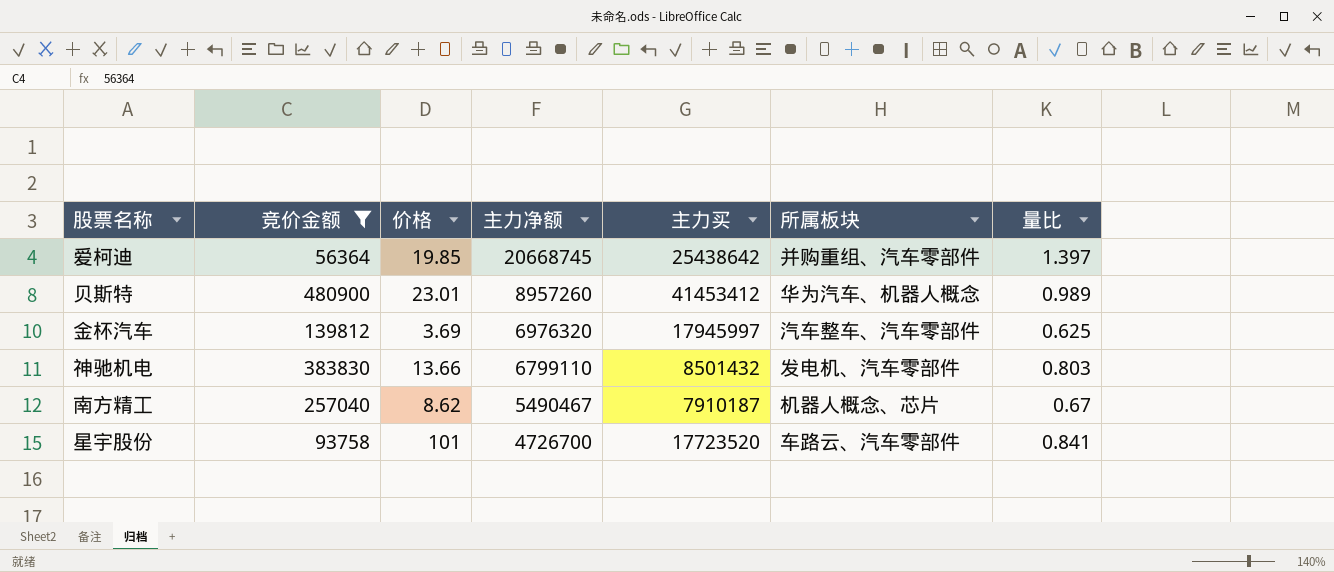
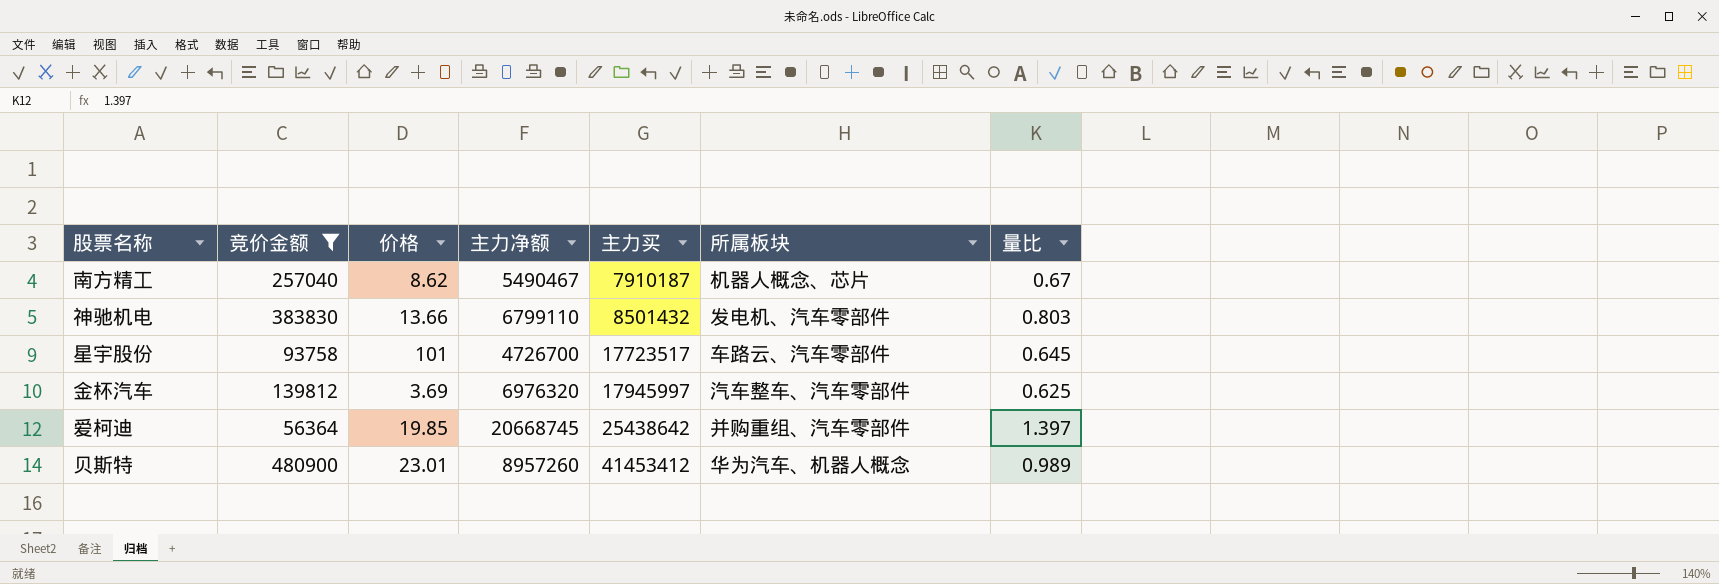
row order: 主力净额 descending -> 主力买 ascending
星宇股份 | 主力买: 17723520 -> 17723517
星宇股份 | 量比: 0.841 -> 0.645

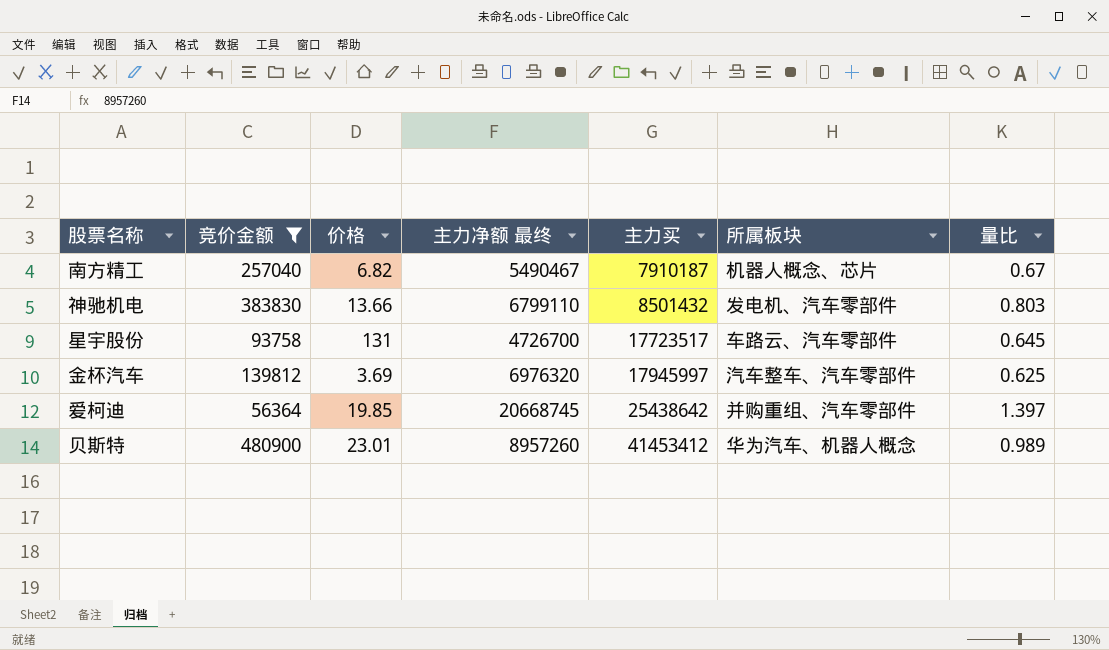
column name: 主力净额 -> 主力净额 最终
南方精工 | 价格: 8.62 -> 6.82
星宇股份 | 价格: 101 -> 131

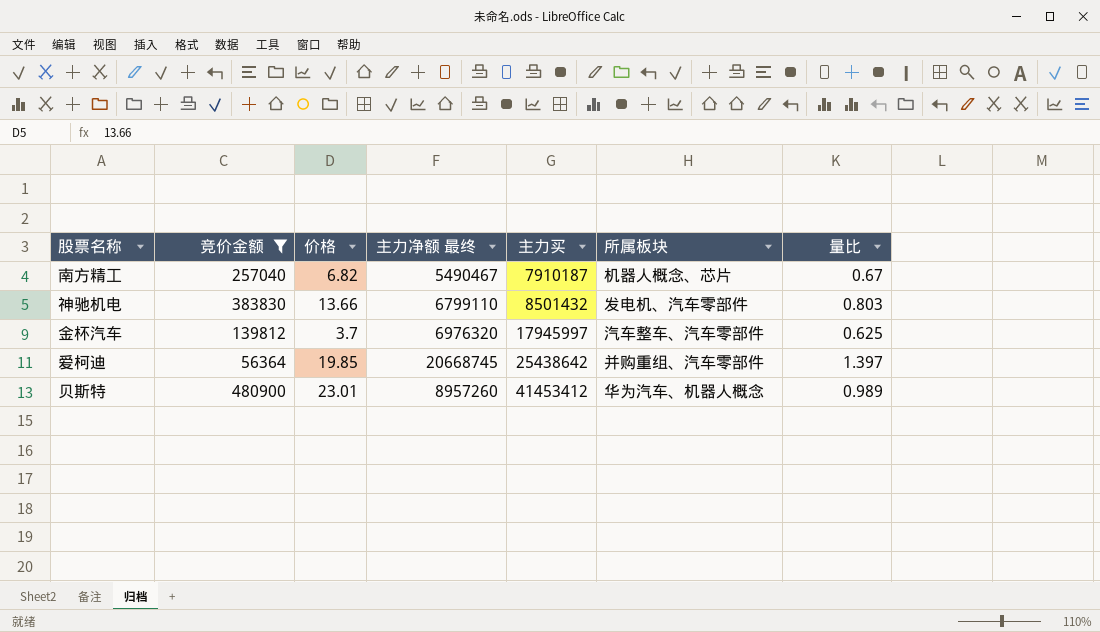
row 星宇股份: 93758 | 131 | 4726700 | 17723517 | 车路云、汽车零部件 | 0.645 -> none
金杯汽车 | 价格: 3.69 -> 3.7

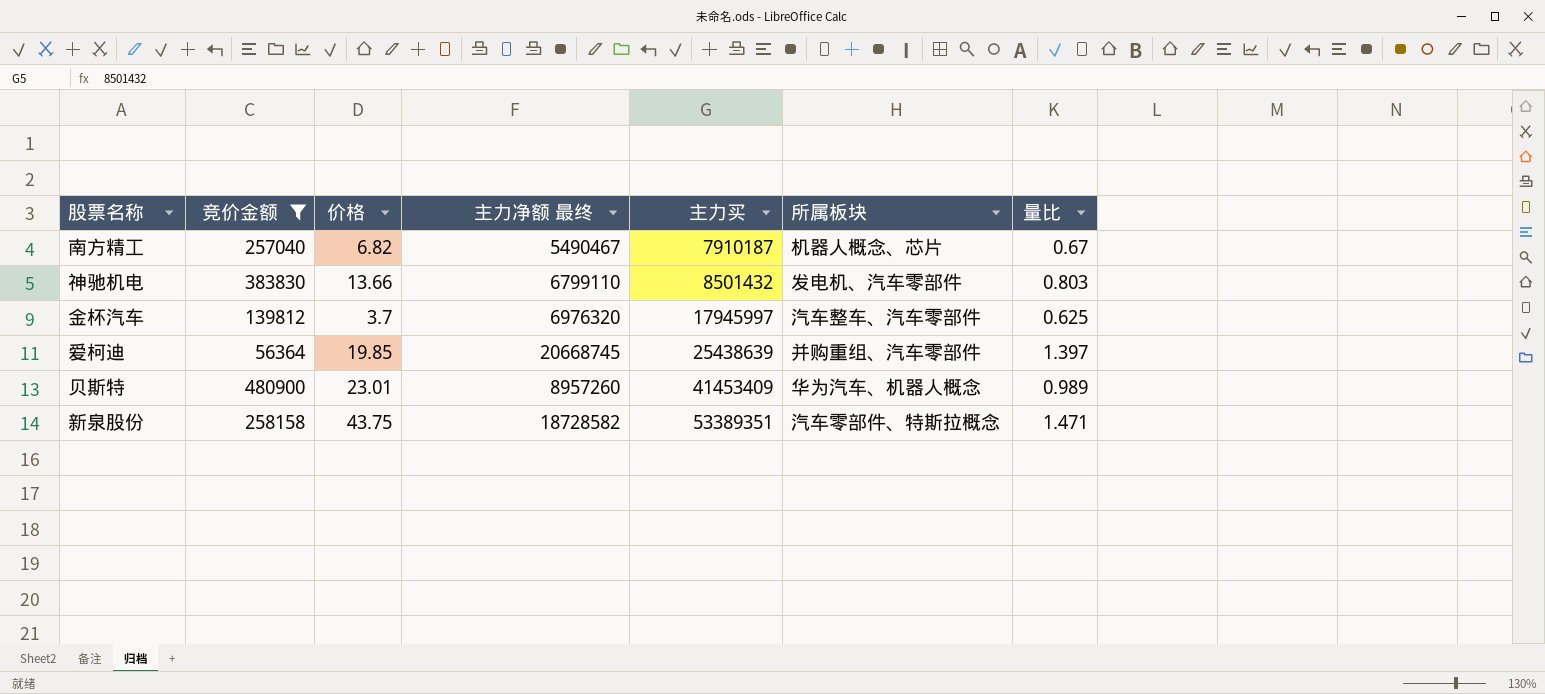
爱柯迪 | 主力买: 25438642 -> 25438639
贝斯特 | 主力买: 41453412 -> 41453409
row 新泉股份: none -> 258158 | 43.75 | 18728582 | 53389351 | 汽车零部件、特斯拉概念 | 1.471

